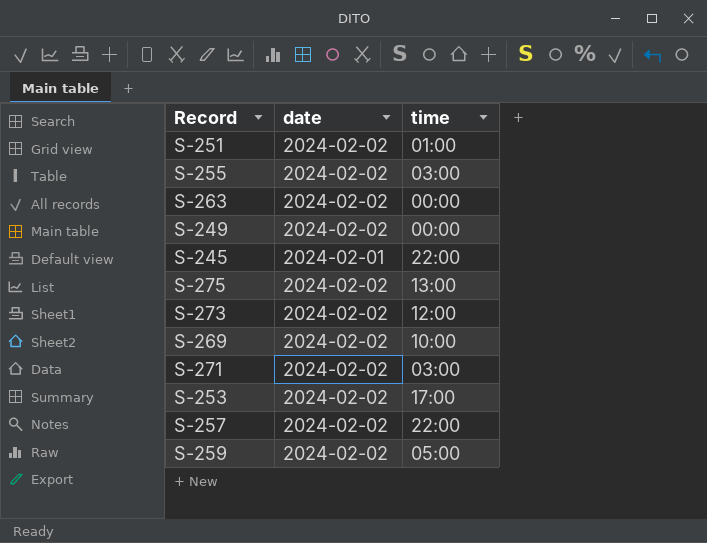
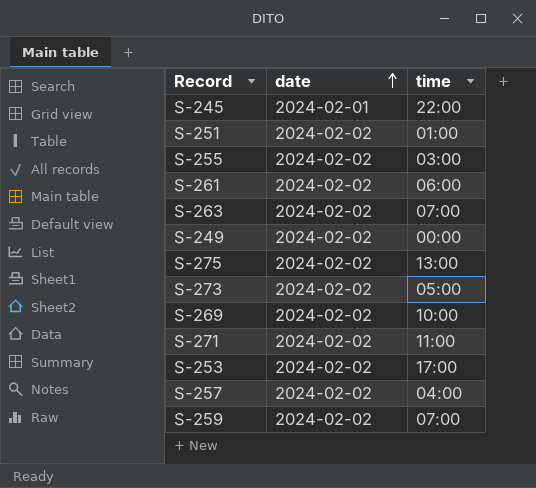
row order: none -> date ascending
row S-261: none -> 2024-02-02 | 06:00
S-263 | time: 00:00 -> 07:00
S-273 | time: 12:00 -> 05:00
S-271 | time: 03:00 -> 11:00
S-257 | time: 22:00 -> 04:00
S-259 | time: 05:00 -> 07:00

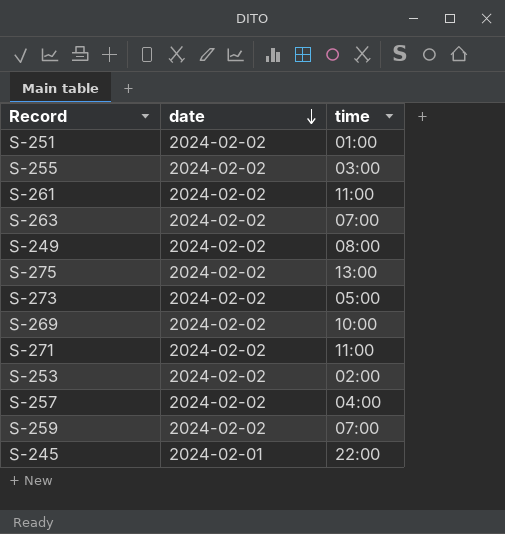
row order: date ascending -> date descending
S-261 | time: 06:00 -> 11:00
S-249 | time: 00:00 -> 08:00
S-253 | time: 17:00 -> 02:00

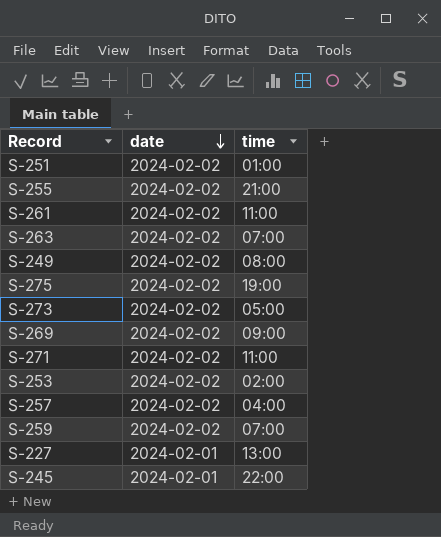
S-255 | time: 03:00 -> 21:00
S-275 | time: 13:00 -> 19:00
S-269 | time: 10:00 -> 09:00
row S-227: none -> 2024-02-01 | 13:00

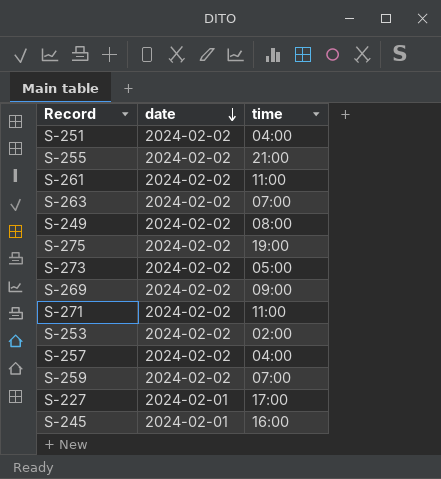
S-251 | time: 01:00 -> 04:00
S-227 | time: 13:00 -> 17:00
S-245 | time: 22:00 -> 16:00

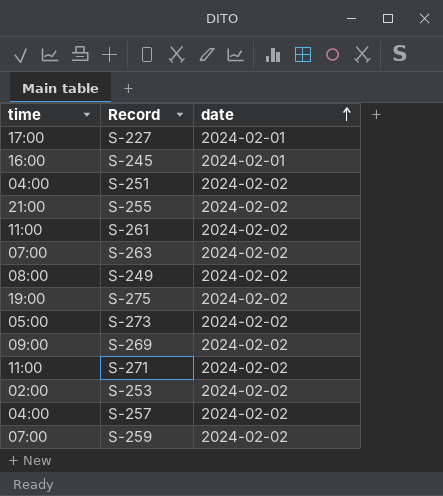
row order: date descending -> date ascending
column time | position: 3 -> 1

